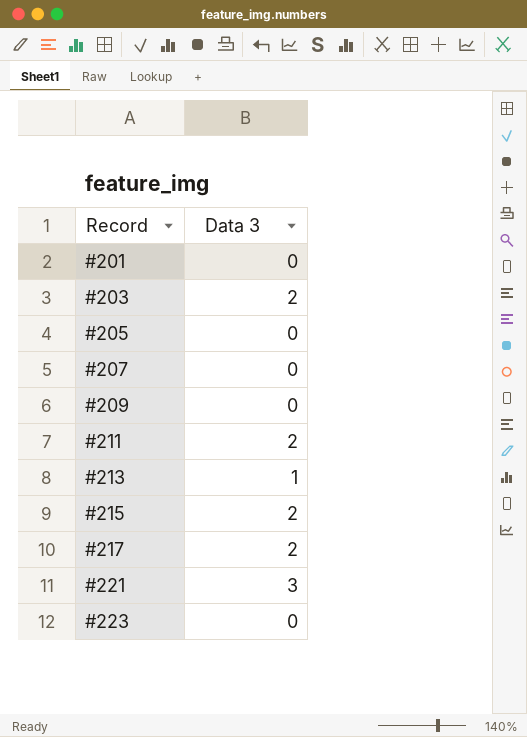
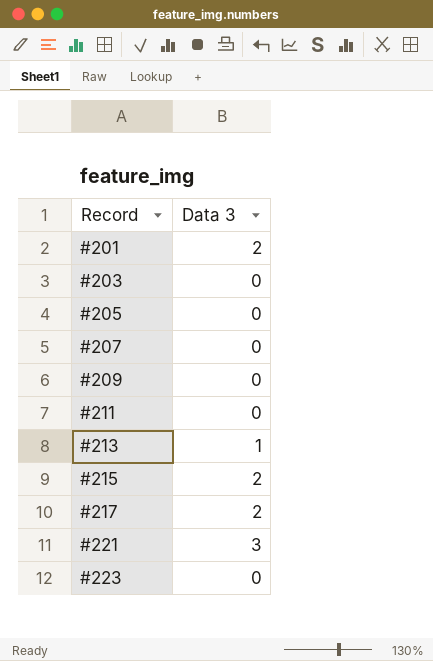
#201 | Data 3: 0 -> 2
#203 | Data 3: 2 -> 0
#211 | Data 3: 2 -> 0

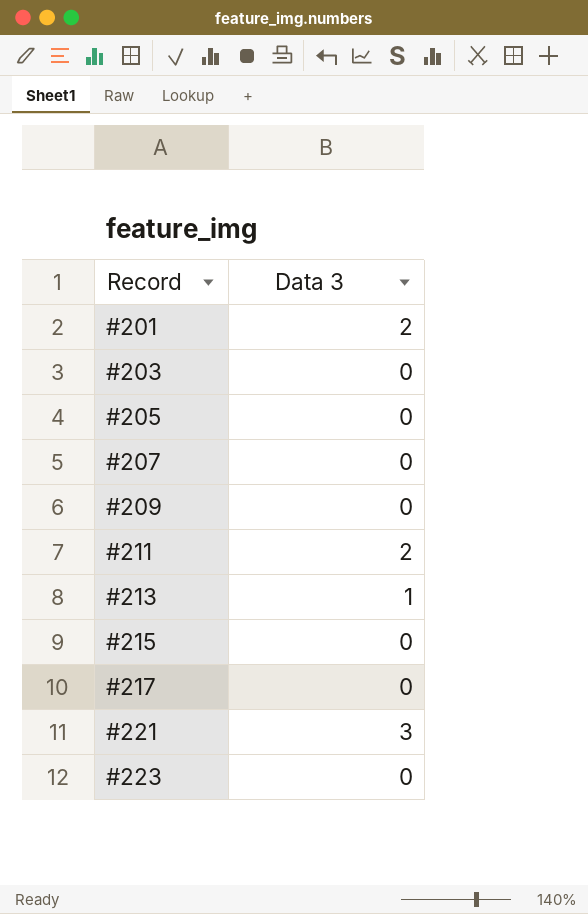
#211 | Data 3: 0 -> 2
#215 | Data 3: 2 -> 0
#217 | Data 3: 2 -> 0

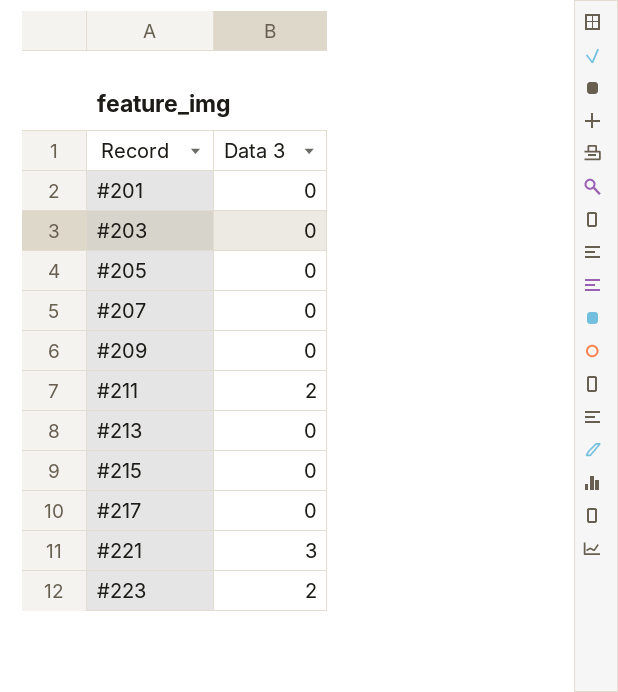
#201 | Data 3: 2 -> 0
#213 | Data 3: 1 -> 0
#223 | Data 3: 0 -> 2

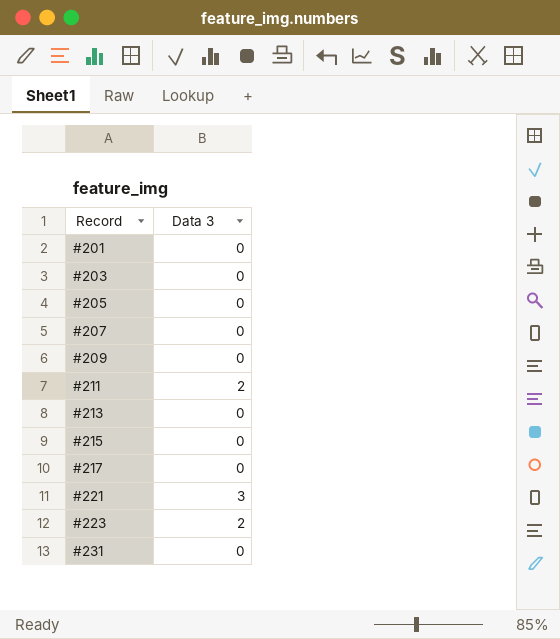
row #231: none -> 0

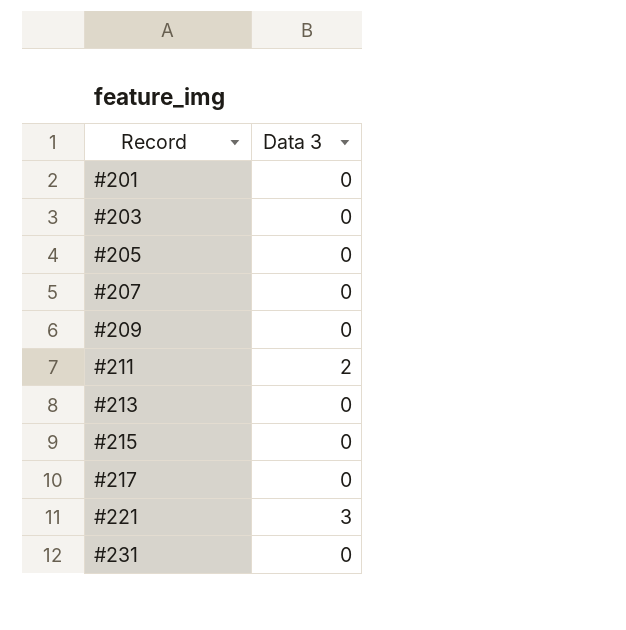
row #223: 2 -> none

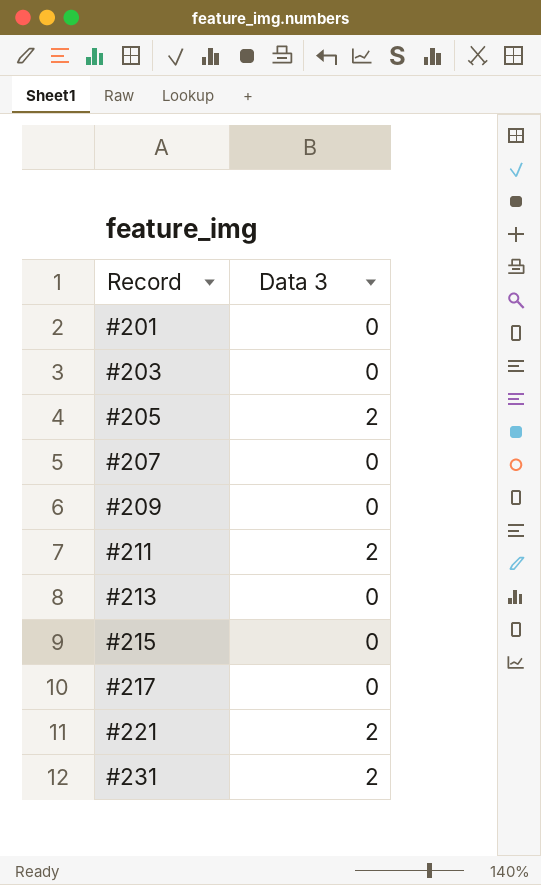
#205 | Data 3: 0 -> 2
#221 | Data 3: 3 -> 2
#231 | Data 3: 0 -> 2

